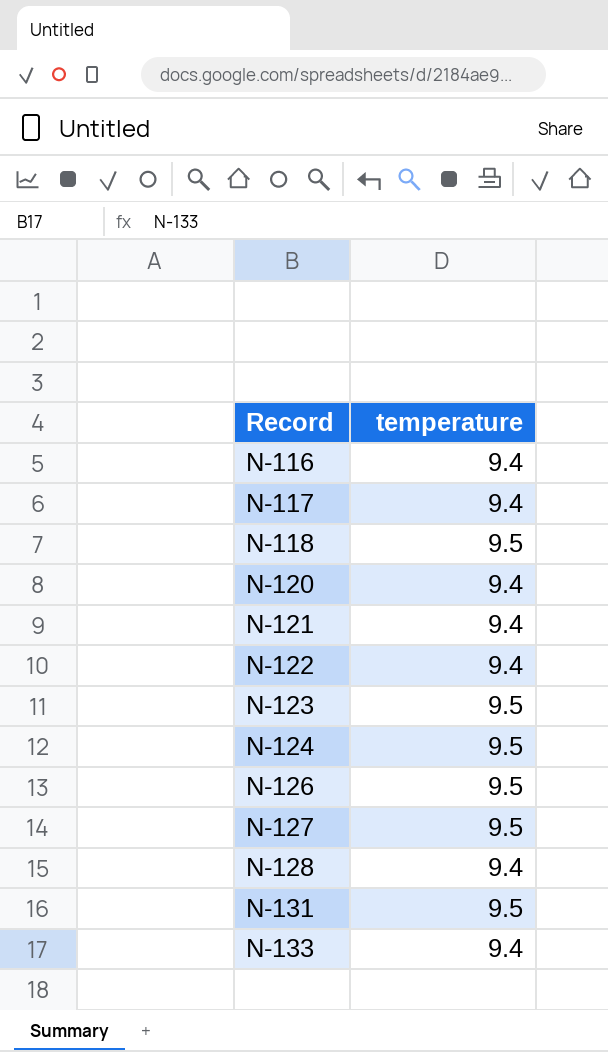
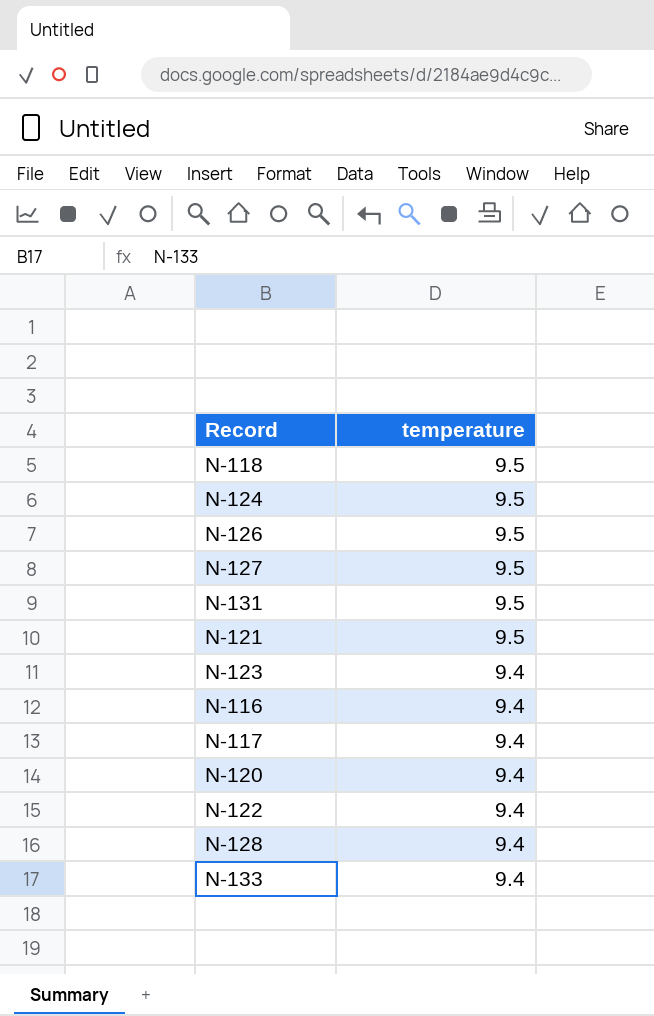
row order: Record ascending -> temperature descending
N-121 | temperature: 9.4 -> 9.5
N-123 | temperature: 9.5 -> 9.4

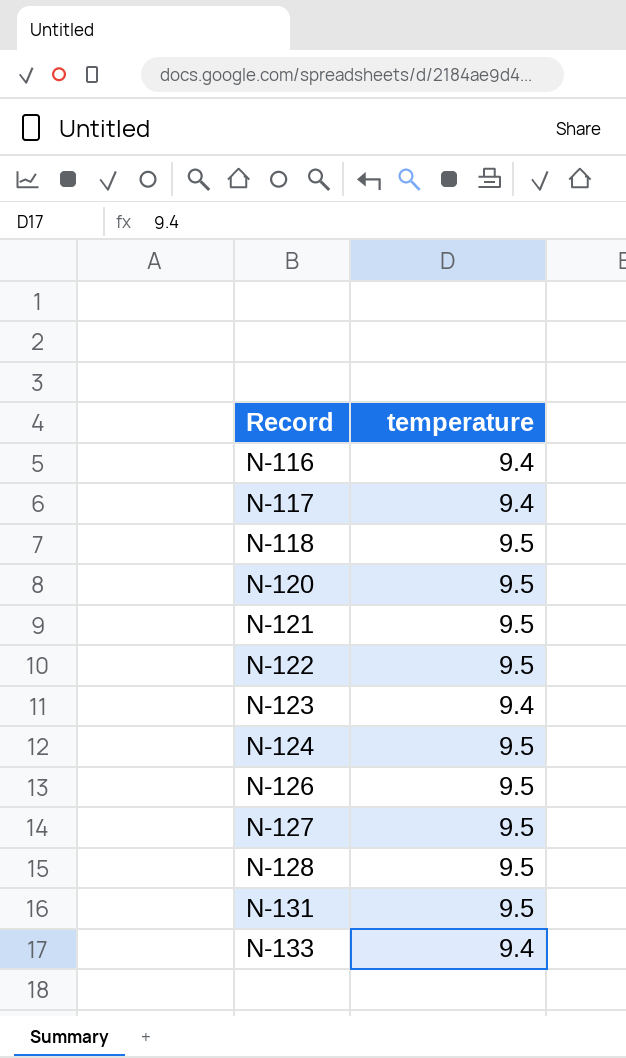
row order: temperature descending -> Record ascending
N-120 | temperature: 9.4 -> 9.5
N-122 | temperature: 9.4 -> 9.5
N-128 | temperature: 9.4 -> 9.5

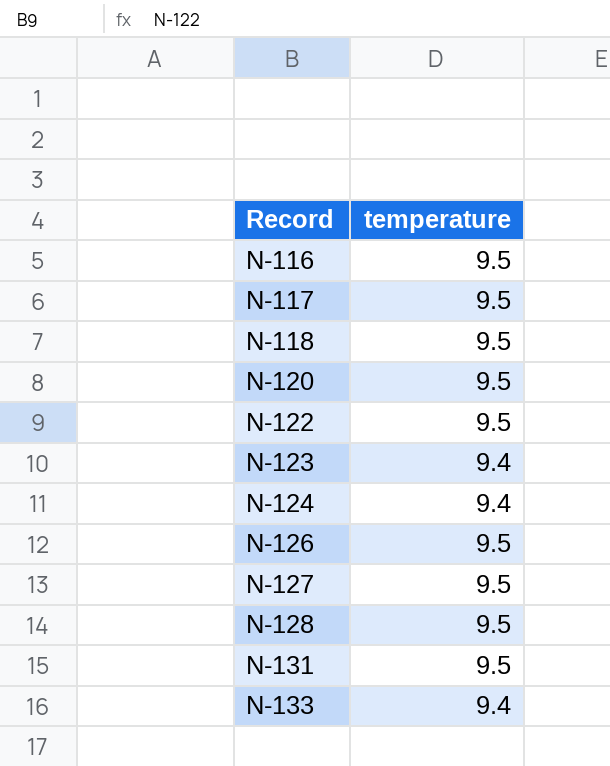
row N-121: 9.5 -> none
N-116 | temperature: 9.4 -> 9.5
N-117 | temperature: 9.4 -> 9.5
N-124 | temperature: 9.5 -> 9.4

